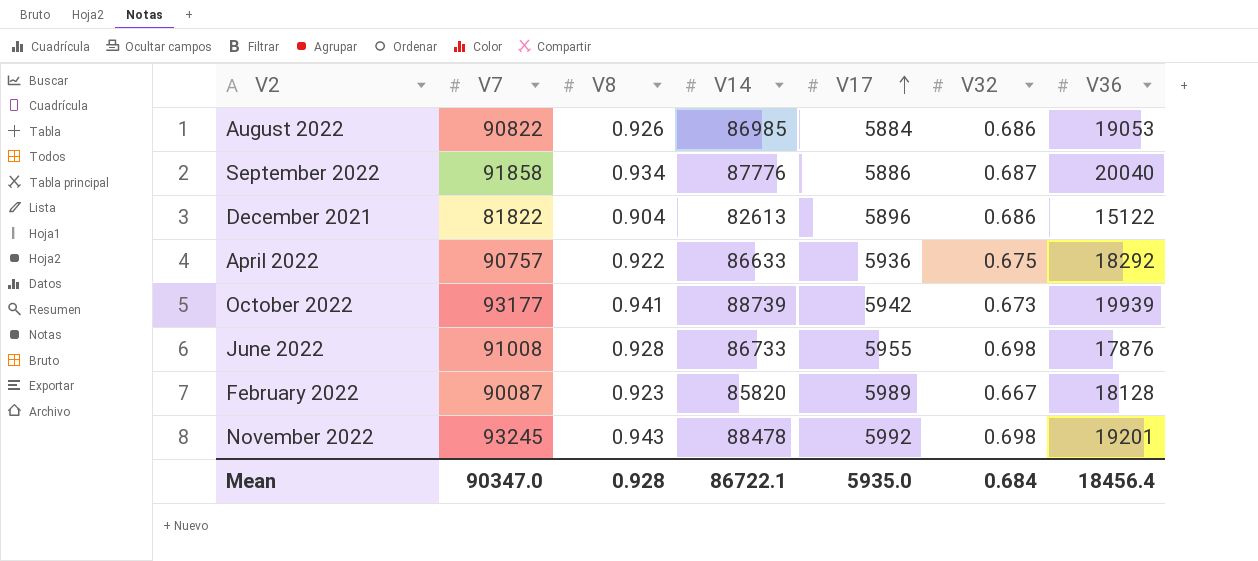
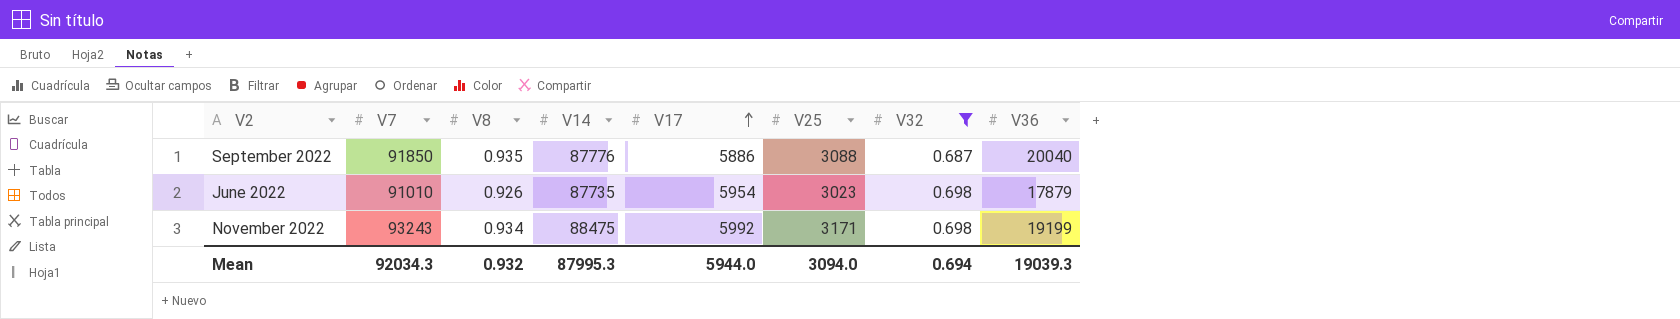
filter: none -> V32 >= 0.687
column V25 | position: none -> 6
September 2022 | V7: 91858 -> 91850
September 2022 | V8: 0.934 -> 0.935
June 2022 | V7: 91008 -> 91010
June 2022 | V8: 0.928 -> 0.926
June 2022 | V14: 86733 -> 87735
June 2022 | V17: 5955 -> 5954
June 2022 | V36: 17876 -> 17879
November 2022 | V7: 93245 -> 93243
November 2022 | V8: 0.943 -> 0.934
November 2022 | V14: 88478 -> 88475
November 2022 | V36: 19201 -> 19199
Mean | V7: 90347.0 -> 92034.3
Mean | V8: 0.928 -> 0.932
Mean | V14: 86722.1 -> 87995.3
Mean | V17: 5935.0 -> 5944.0
Mean | V32: 0.684 -> 0.694
Mean | V36: 18456.4 -> 19039.3

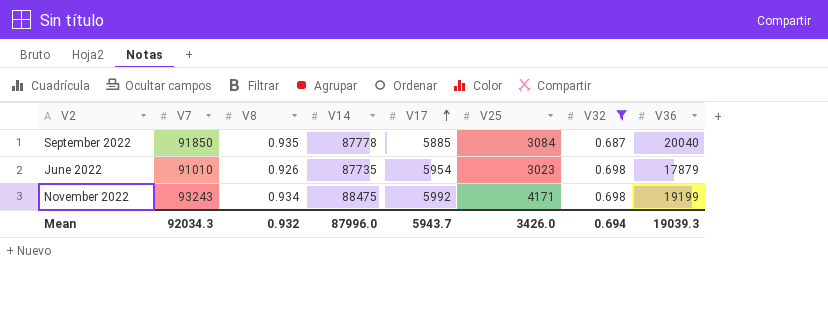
September 2022 | V14: 87776 -> 87778
September 2022 | V17: 5886 -> 5885
September 2022 | V25: 3088 -> 3084
November 2022 | V25: 3171 -> 4171
Mean | V14: 87995.3 -> 87996.0
Mean | V17: 5944.0 -> 5943.7
Mean | V25: 3094.0 -> 3426.0

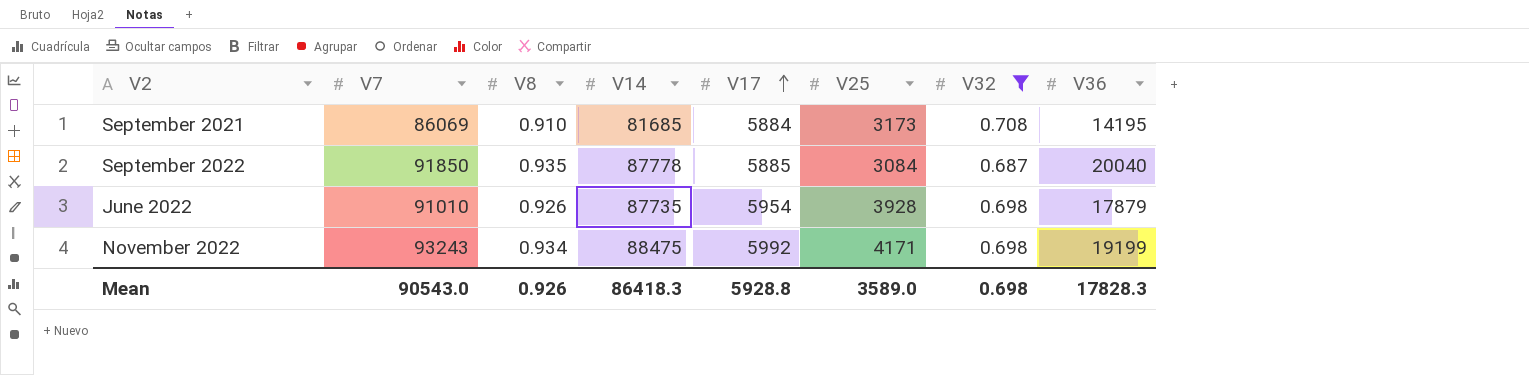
row September 2021: none -> 86069 | 0.910 | 81685 | 5884 | 3173 | 0.708 | 14195
June 2022 | V25: 3023 -> 3928
Mean | V7: 92034.3 -> 90543.0
Mean | V8: 0.932 -> 0.926
Mean | V14: 87996.0 -> 86418.3
Mean | V17: 5943.7 -> 5928.8
Mean | V25: 3426.0 -> 3589.0
Mean | V32: 0.694 -> 0.698
Mean | V36: 19039.3 -> 17828.3

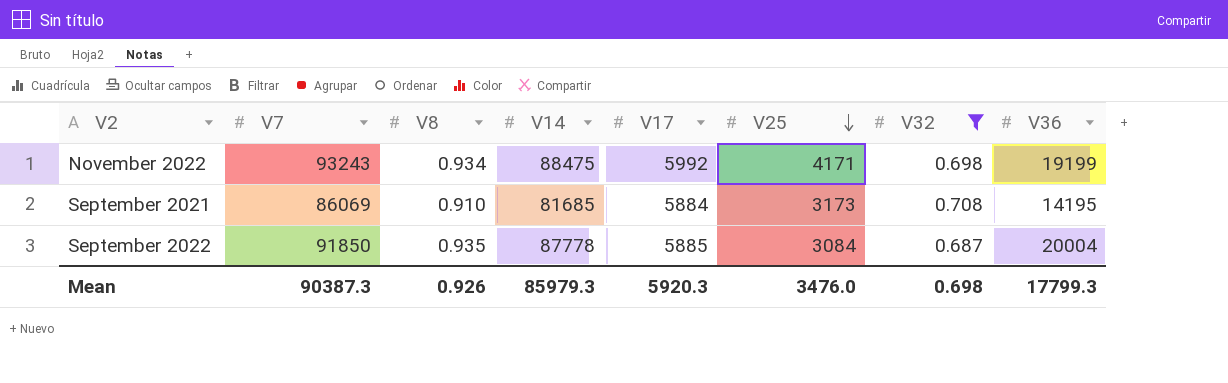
row order: V17 ascending -> V25 descending
row June 2022: 91010 | 0.926 | 87735 | 5954 | 3928 | 0.698 | 17879 -> none
September 2022 | V36: 20040 -> 20004
Mean | V7: 90543.0 -> 90387.3
Mean | V14: 86418.3 -> 85979.3
Mean | V17: 5928.8 -> 5920.3
Mean | V25: 3589.0 -> 3476.0
Mean | V36: 17828.3 -> 17799.3

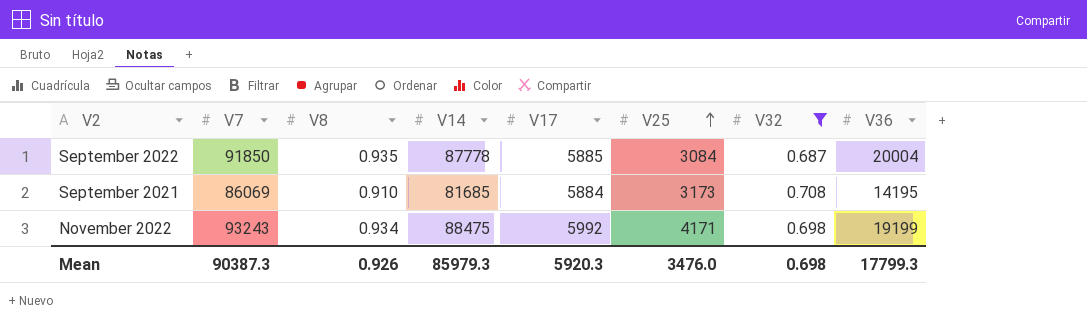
row order: V25 descending -> V25 ascending

